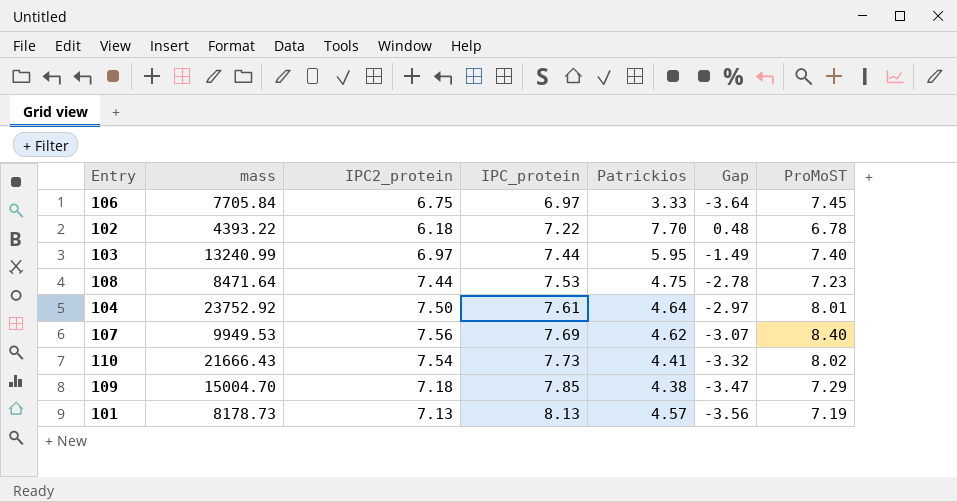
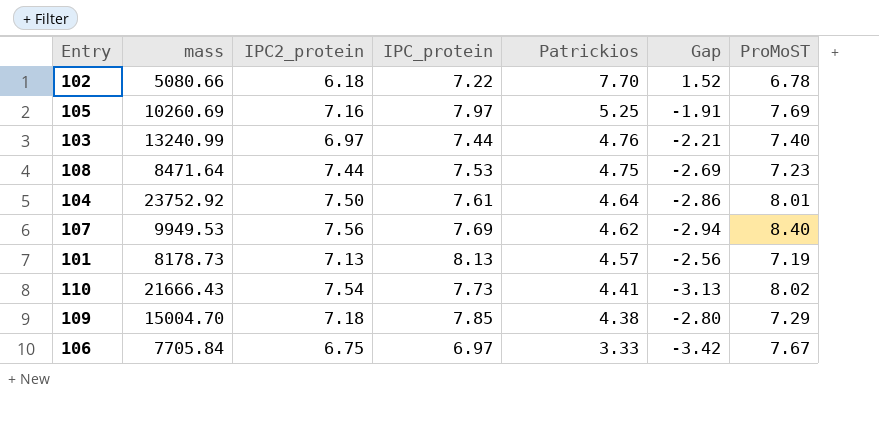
row order: IPC_protein ascending -> Patrickios descending
column Gap | formula: [Patrickios] - [IPC_protein] -> [Patrickios] - [IPC2_protein]
102 | mass: 4393.22 -> 5080.66
row 105: none -> 10260.69 | 7.16 | 7.97 | 5.25 | -1.91 | 7.69
103 | Patrickios: 5.95 -> 4.76
106 | ProMoST: 7.45 -> 7.67

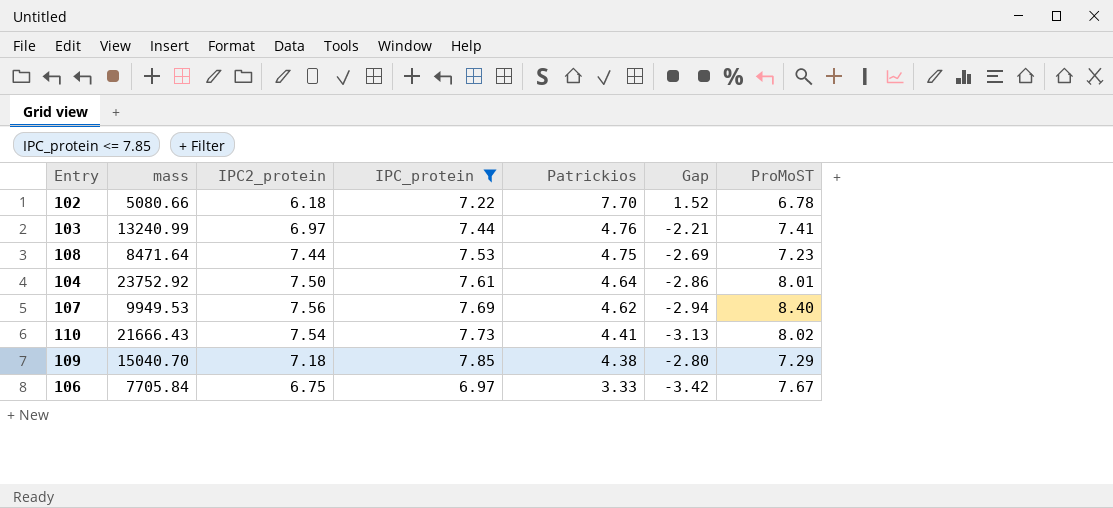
filter: none -> IPC_protein <= 7.85
103 | ProMoST: 7.40 -> 7.41
109 | mass: 15004.70 -> 15040.70

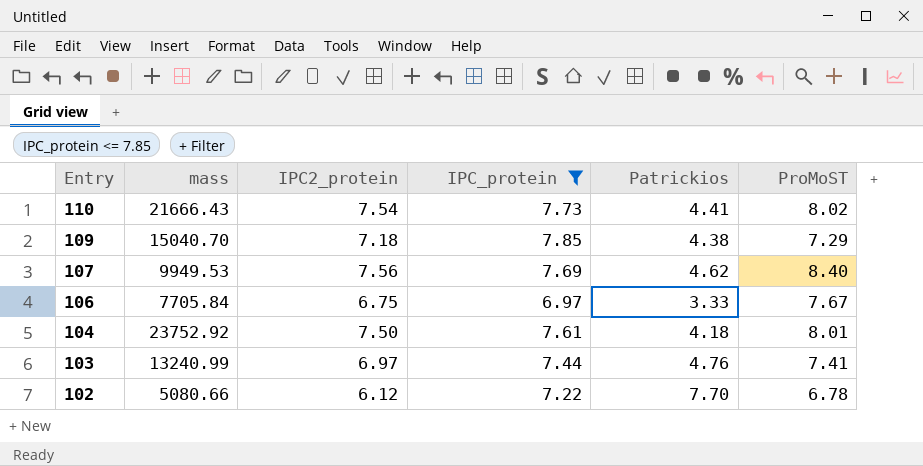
row order: Patrickios descending -> Entry descending
column Gap | formula: [Patrickios] - [IPC2_protein] -> none
row 108: 8471.64 | 7.44 | 7.53 | 4.75 | -2.69 | 7.23 -> none
104 | Patrickios: 4.64 -> 4.18
102 | IPC2_protein: 6.18 -> 6.12

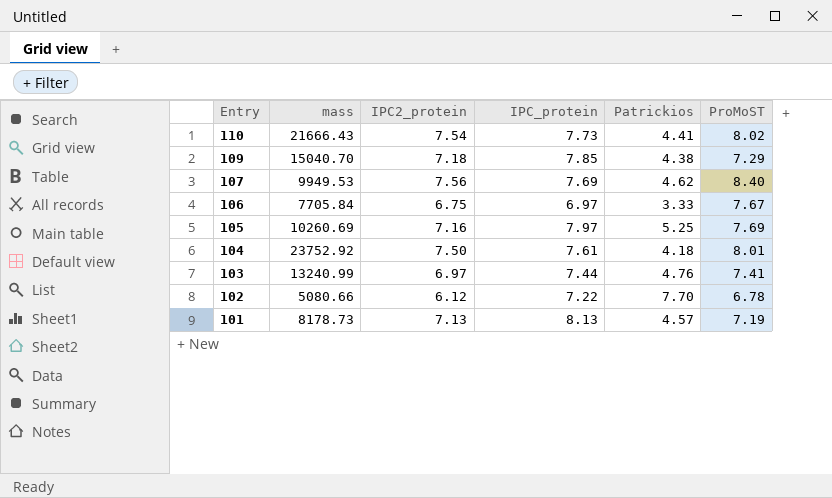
filter: IPC_protein <= 7.85 -> none

